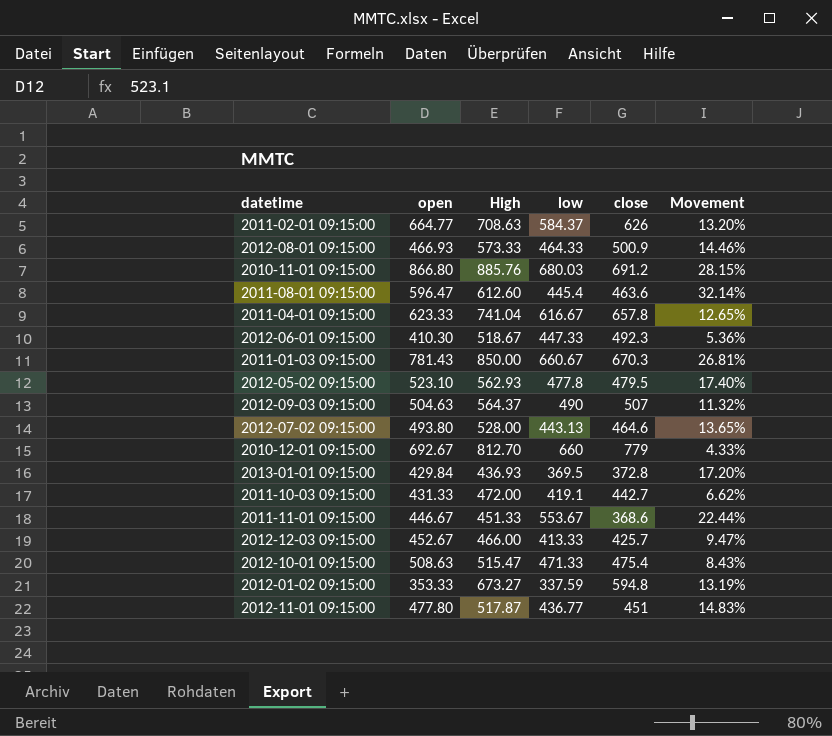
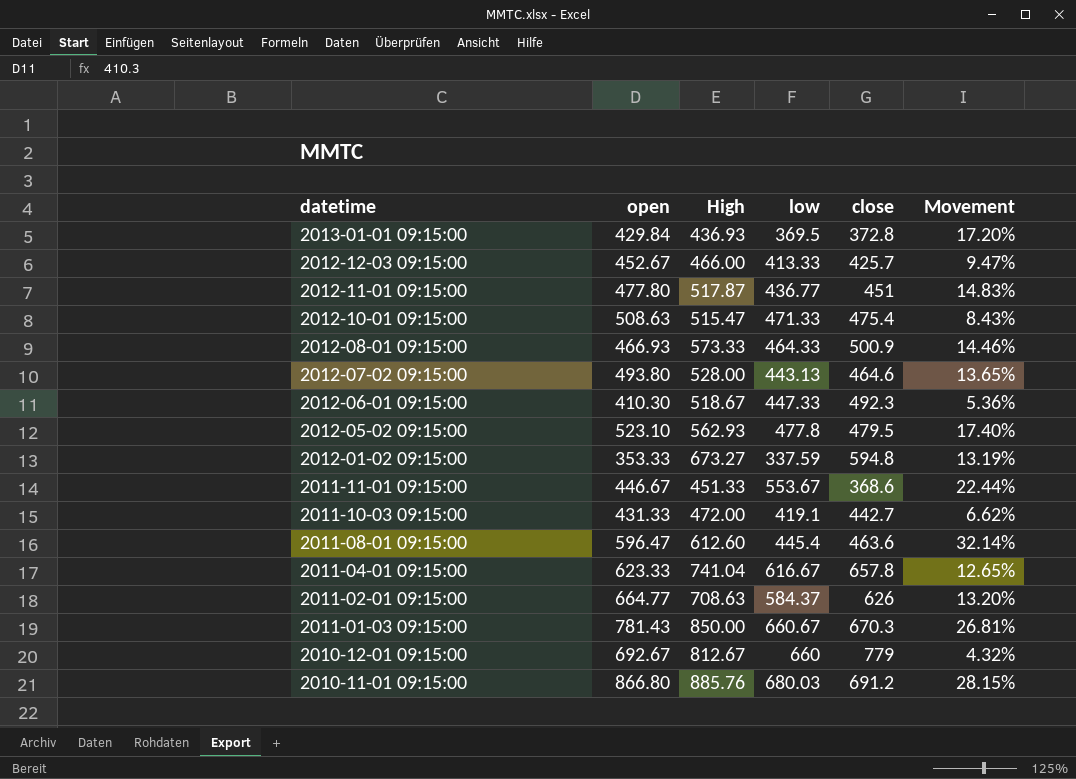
row order: none -> datetime descending
row 2012-09-03 09:15:00: 504.63 | 564.37 | 490 | 507 | 11.32% -> none
2010-12-01 09:15:00 | High: 812.70 -> 812.67
2010-12-01 09:15:00 | Movement: 4.33% -> 4.32%

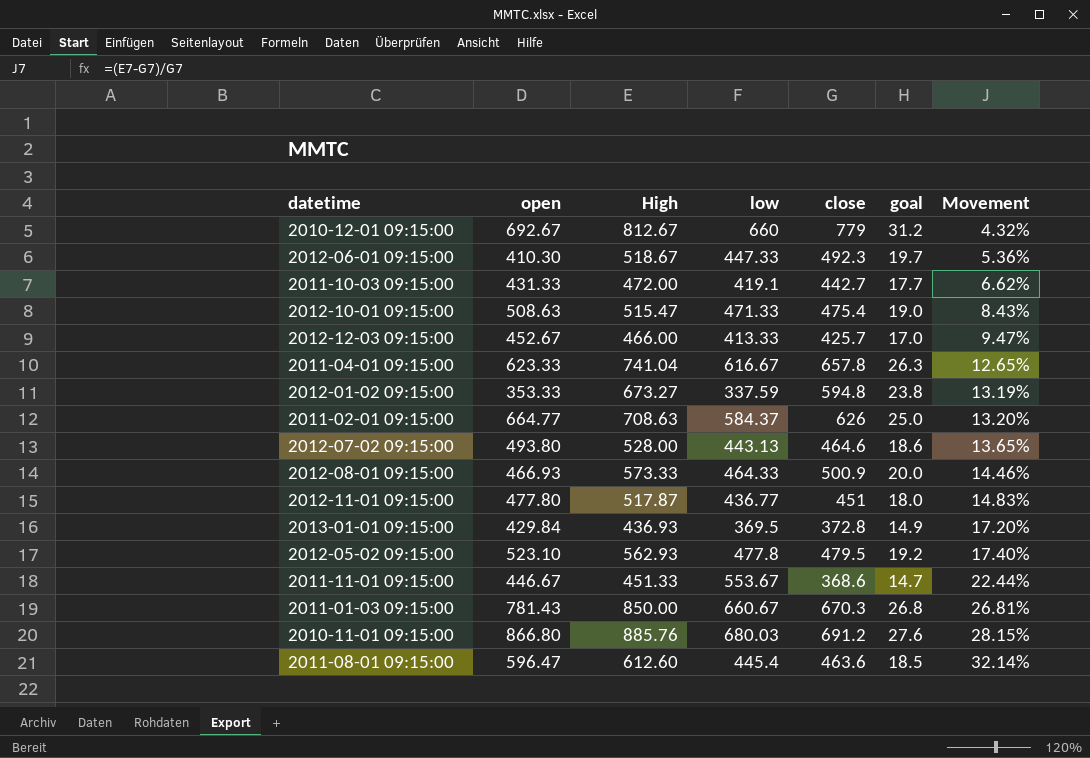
row order: datetime descending -> Movement ascending
column goal | formula: none -> [close] * 0.04

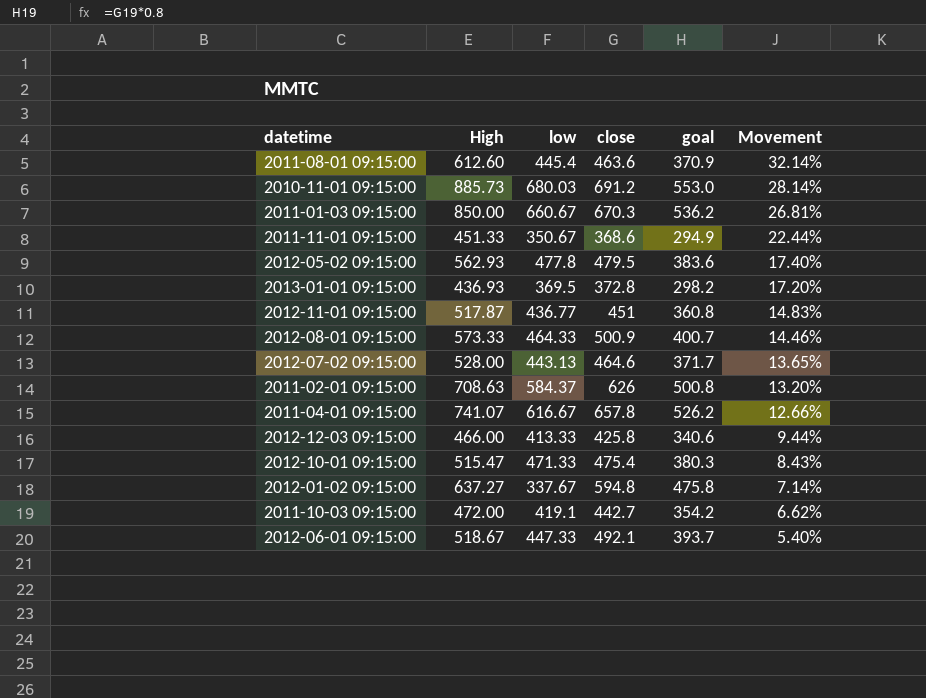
row order: Movement ascending -> Movement descending
column open | position: 2 -> none
column goal | formula: [close] * 0.04 -> [close] * 0.8
row 2010-12-01 09:15:00: 692.67 | 812.67 | 660 | 779 | 31.2 | 4.32% -> none
2010-11-01 09:15:00 | High: 885.76 -> 885.73
2010-11-01 09:15:00 | Movement: 28.15% -> 28.14%
2011-11-01 09:15:00 | low: 553.67 -> 350.67
2011-04-01 09:15:00 | High: 741.04 -> 741.07
2011-04-01 09:15:00 | Movement: 12.65% -> 12.66%
2012-12-03 09:15:00 | close: 425.7 -> 425.8
2012-12-03 09:15:00 | Movement: 9.47% -> 9.44%
2012-01-02 09:15:00 | High: 673.27 -> 637.27
2012-01-02 09:15:00 | low: 337.59 -> 337.67
2012-01-02 09:15:00 | Movement: 13.19% -> 7.14%
2012-06-01 09:15:00 | close: 492.3 -> 492.1
2012-06-01 09:15:00 | Movement: 5.36% -> 5.40%

